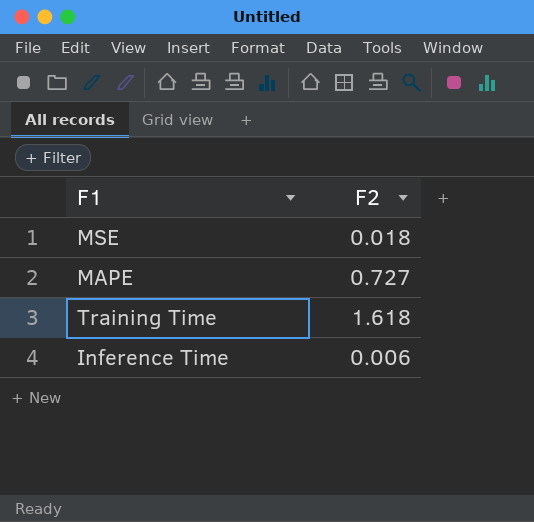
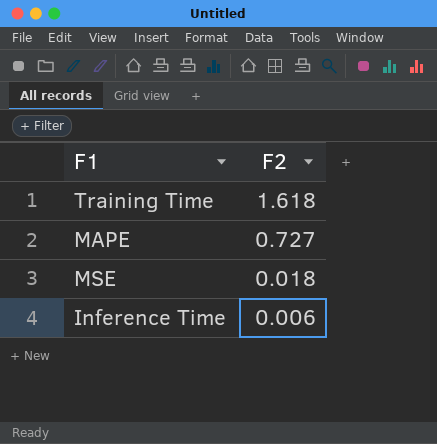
row order: none -> F2 descending

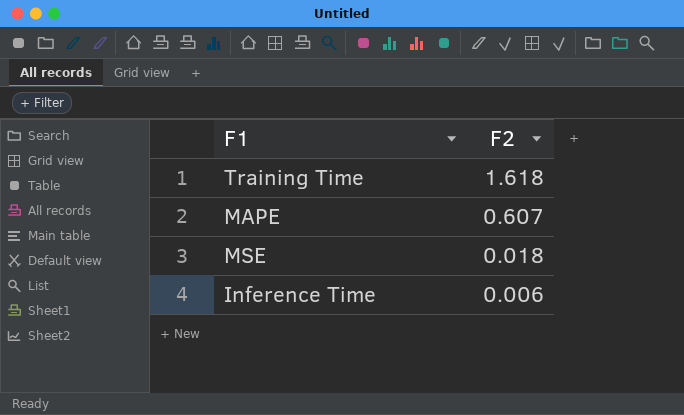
MAPE | F2: 0.727 -> 0.607

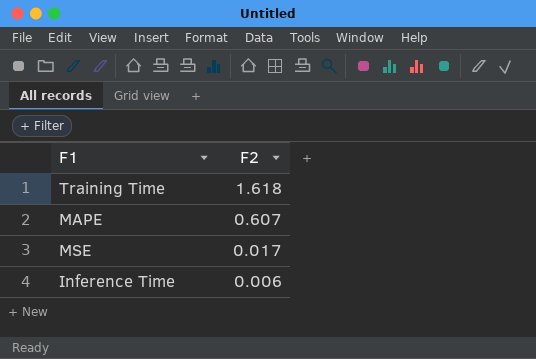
MSE | F2: 0.018 -> 0.017

